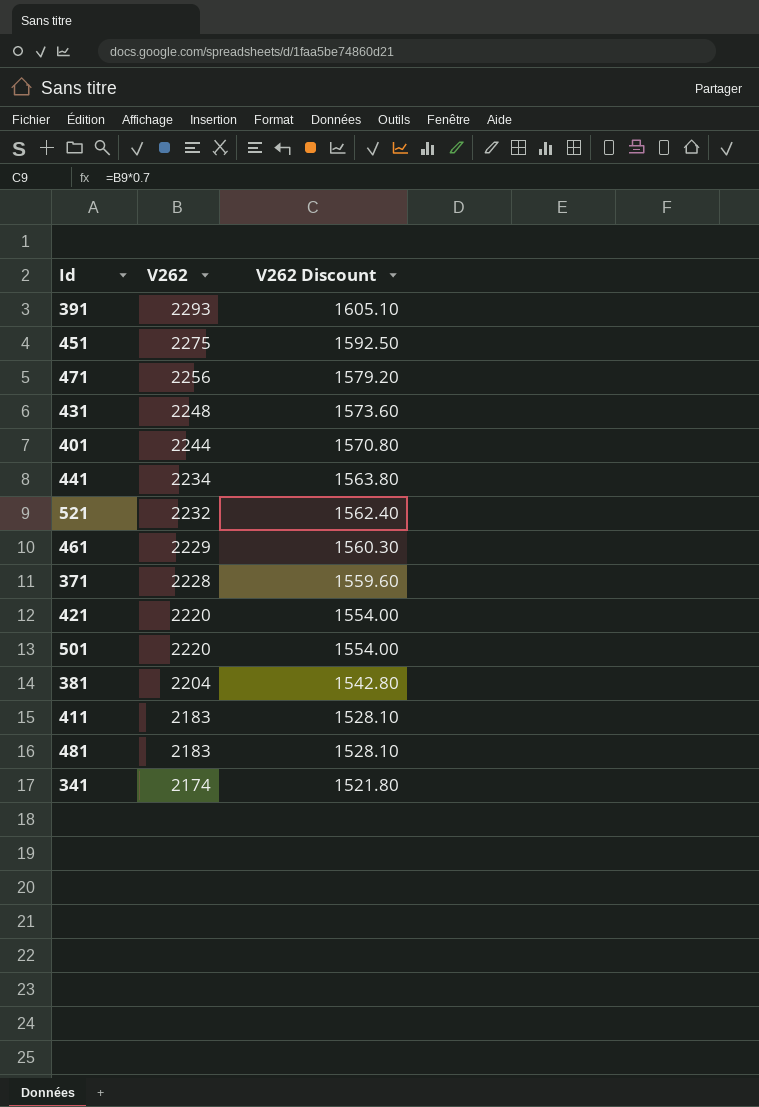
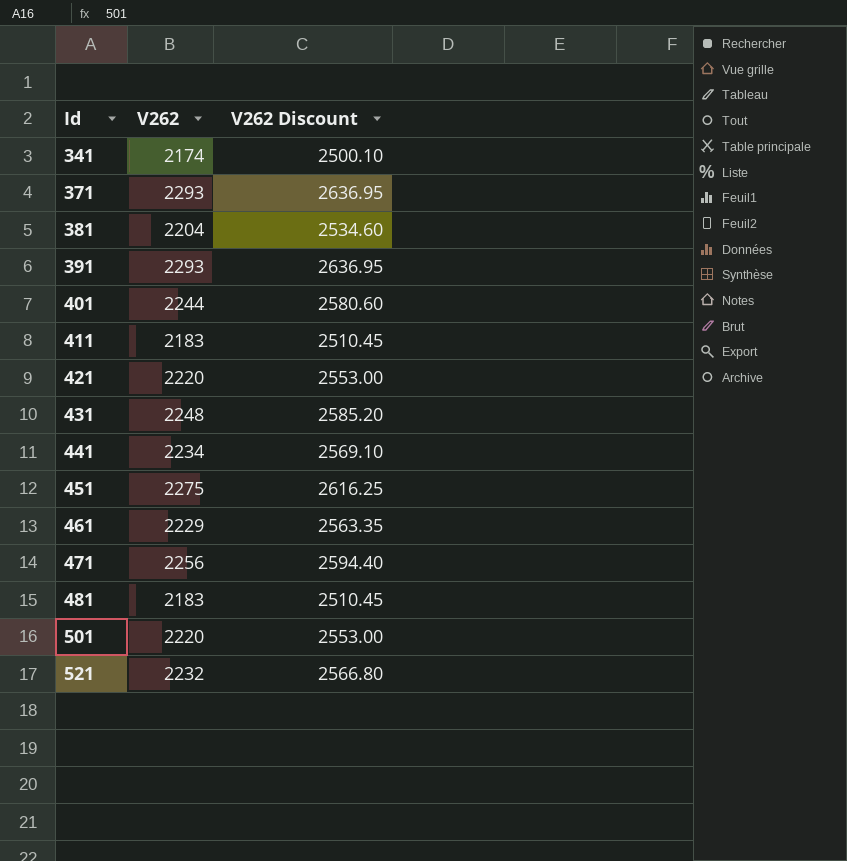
row order: V262 descending -> Id ascending
column V262 Discount | formula: [V262] * 0.7 -> [V262] * 1.15
371 | V262: 2228 -> 2293

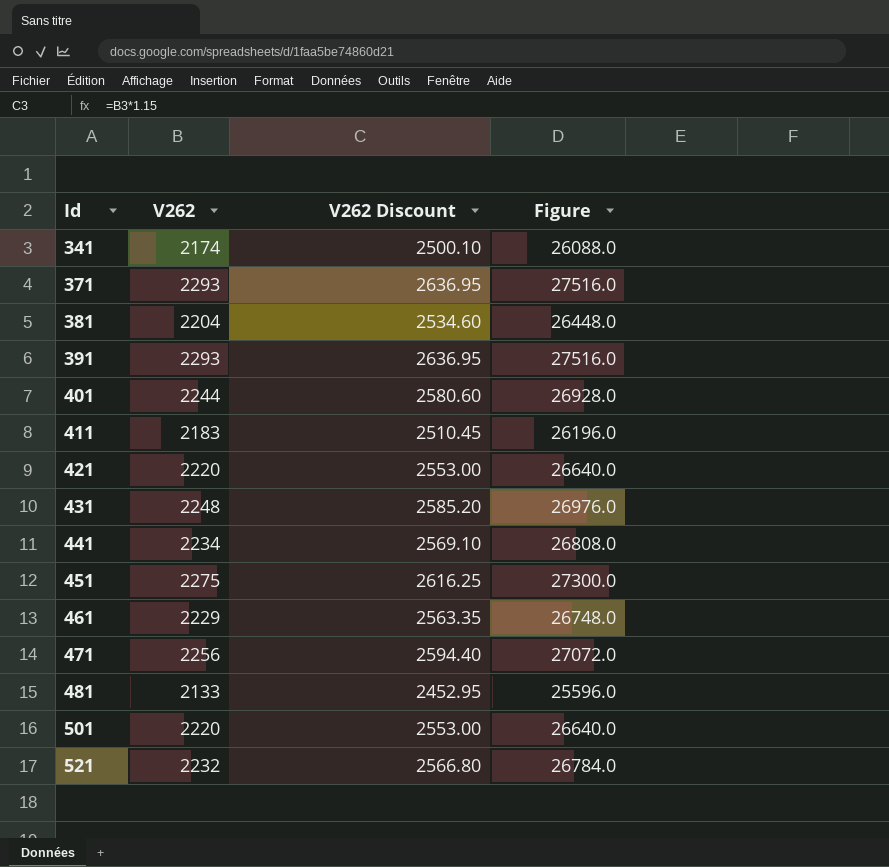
column Figure | formula: none -> [V262] * 12
481 | V262: 2183 -> 2133
481 | V262 Discount: 2510.45 -> 2452.95

